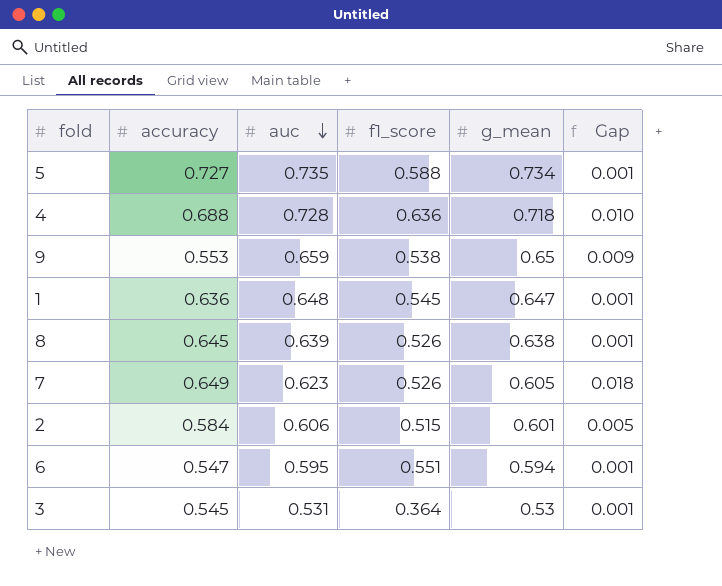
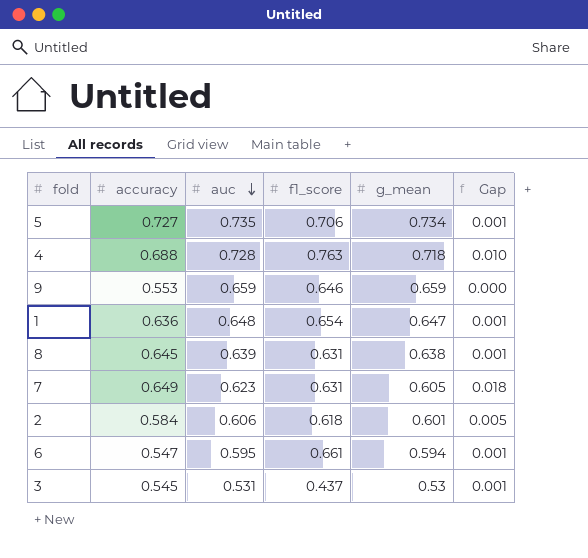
5 | f1_score: 0.588 -> 0.706
4 | f1_score: 0.636 -> 0.763
9 | f1_score: 0.538 -> 0.646
9 | g_mean: 0.65 -> 0.659
9 | Gap: 0.009 -> 0.000
1 | f1_score: 0.545 -> 0.654
8 | f1_score: 0.526 -> 0.631
7 | f1_score: 0.526 -> 0.631
2 | f1_score: 0.515 -> 0.618
6 | f1_score: 0.551 -> 0.661
3 | f1_score: 0.364 -> 0.437

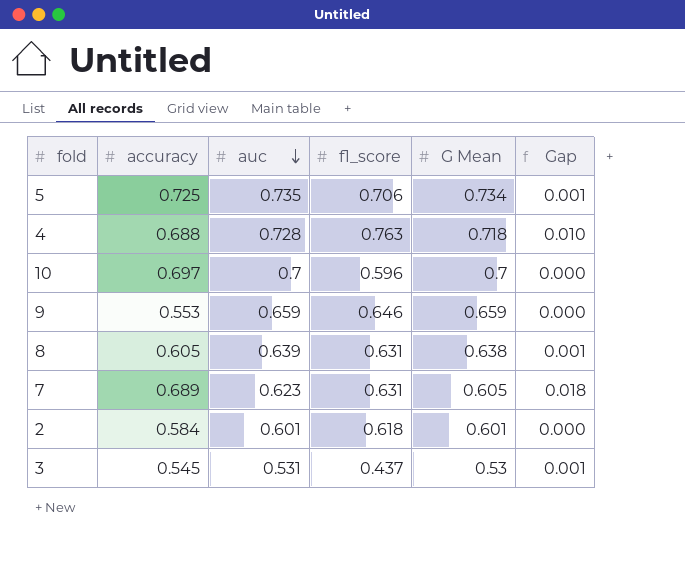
column name: g_mean -> G Mean
row 1: 0.636 | 0.648 | 0.654 | 0.647 | 0.001 -> none
row 6: 0.547 | 0.595 | 0.661 | 0.594 | 0.001 -> none
5 | accuracy: 0.727 -> 0.725
row 10: none -> 0.697 | 0.7 | 0.596 | 0.7 | 0.000
8 | accuracy: 0.645 -> 0.605
7 | accuracy: 0.649 -> 0.689
2 | auc: 0.606 -> 0.601
2 | Gap: 0.005 -> 0.000

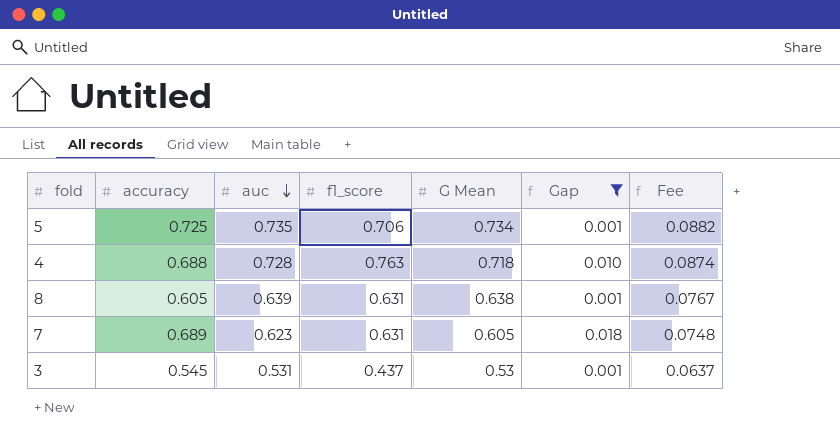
filter: none -> Gap != 0.000
column Fee | formula: none -> [auc] * 0.12

